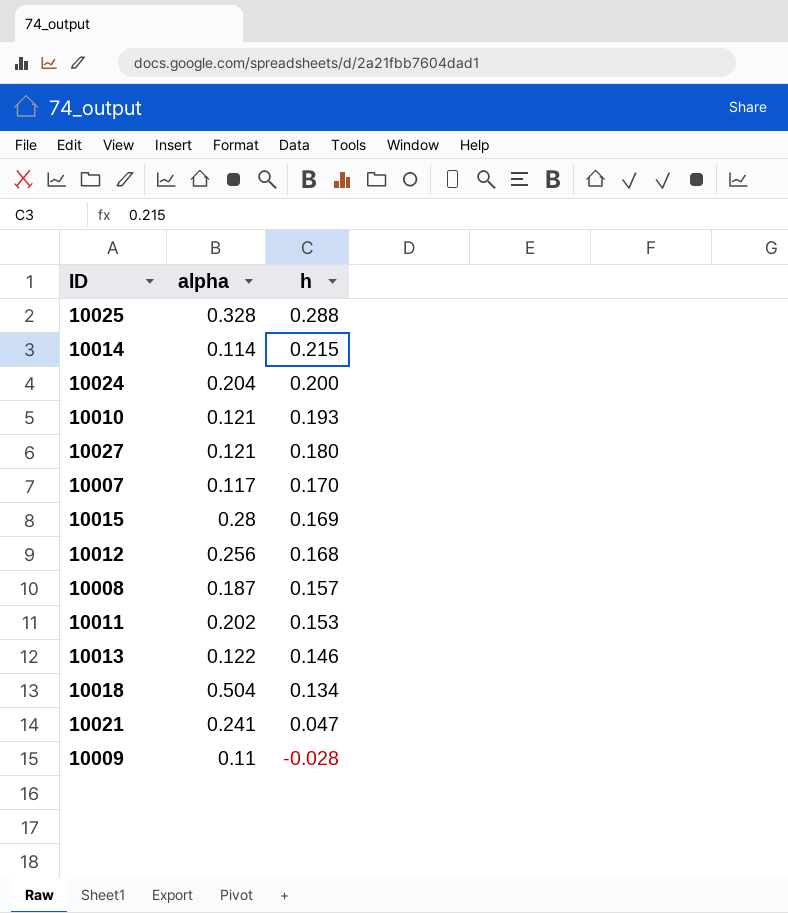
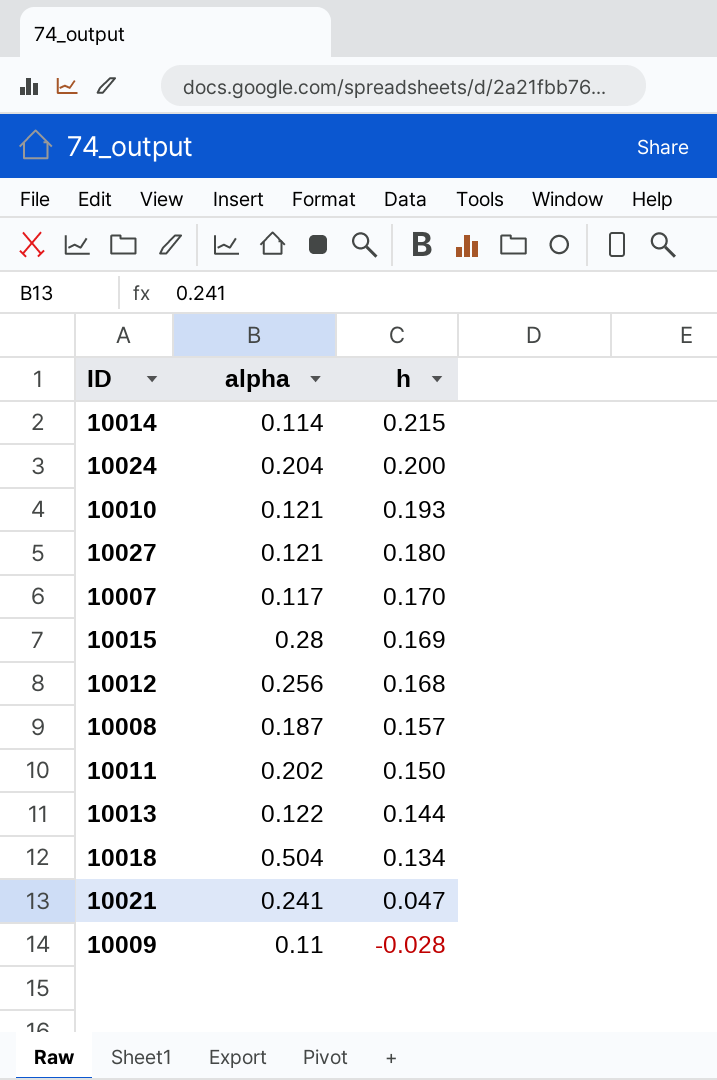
row 10025: 0.328 | 0.288 -> none
10011 | h: 0.153 -> 0.150
10013 | h: 0.146 -> 0.144

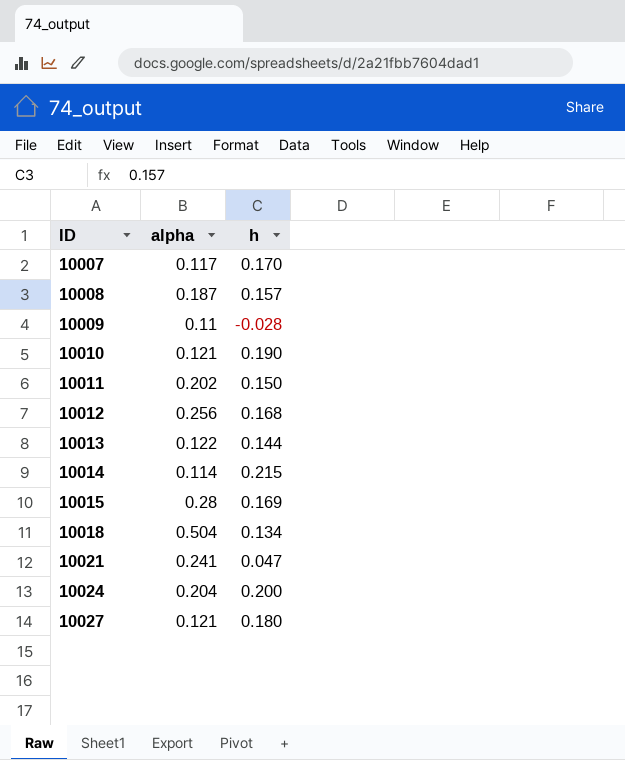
row order: h descending -> ID ascending
10010 | h: 0.193 -> 0.190

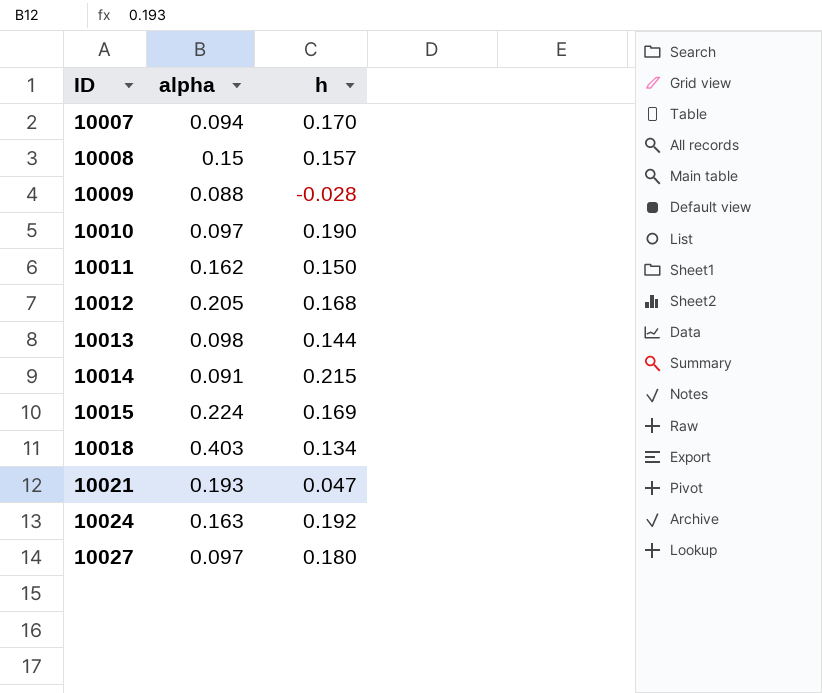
10007 | alpha: 0.117 -> 0.094
10008 | alpha: 0.187 -> 0.15
10009 | alpha: 0.11 -> 0.088
10010 | alpha: 0.121 -> 0.097
10011 | alpha: 0.202 -> 0.162
10012 | alpha: 0.256 -> 0.205
10013 | alpha: 0.122 -> 0.098
10014 | alpha: 0.114 -> 0.091
10015 | alpha: 0.28 -> 0.224
10018 | alpha: 0.504 -> 0.403
10021 | alpha: 0.241 -> 0.193
10024 | alpha: 0.204 -> 0.163
10024 | h: 0.200 -> 0.192
10027 | alpha: 0.121 -> 0.097

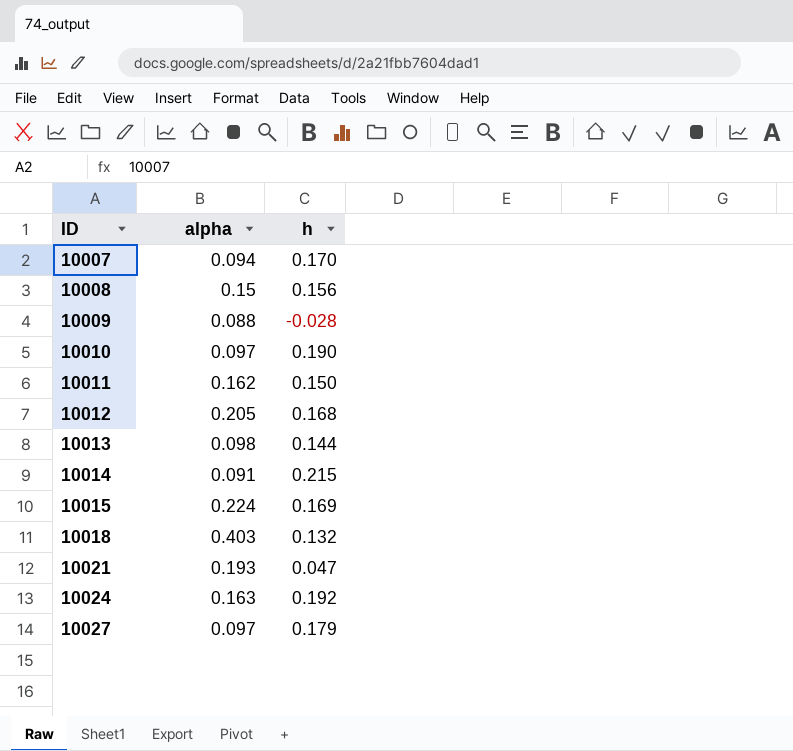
10008 | h: 0.157 -> 0.156
10018 | h: 0.134 -> 0.132
10027 | h: 0.180 -> 0.179

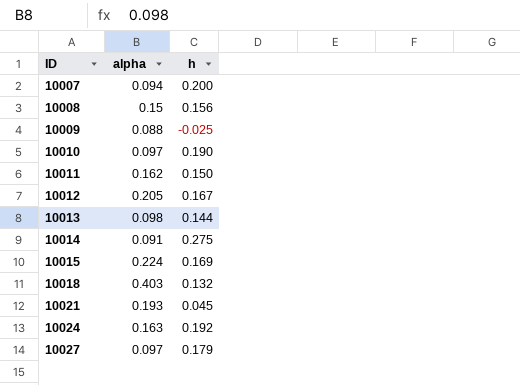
10007 | h: 0.170 -> 0.200
10009 | h: -0.028 -> -0.025
10012 | h: 0.168 -> 0.167
10014 | h: 0.215 -> 0.275
10021 | h: 0.047 -> 0.045

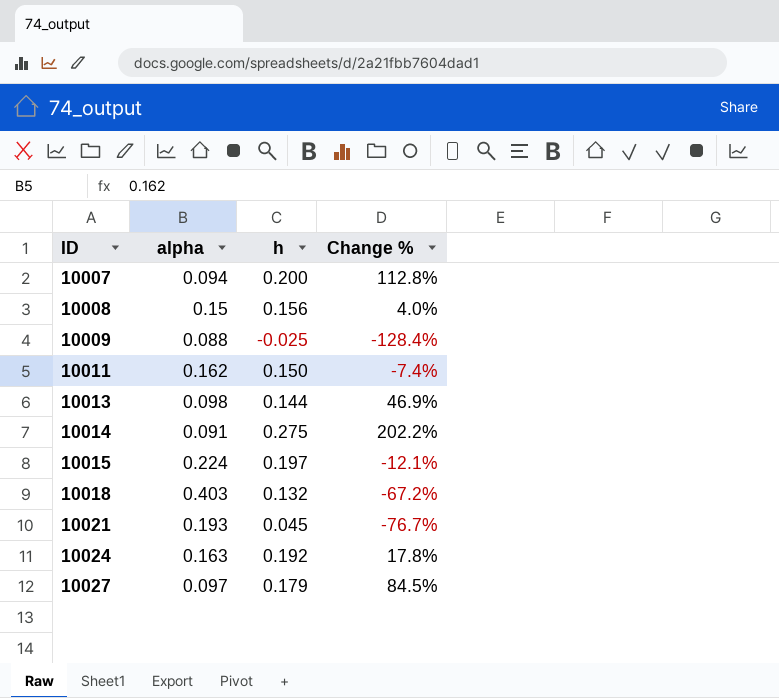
column Change % | formula: none -> ([h] - [alpha]) / [alpha]
row 10010: 0.097 | 0.190 -> none
row 10012: 0.205 | 0.167 -> none
10015 | h: 0.169 -> 0.197

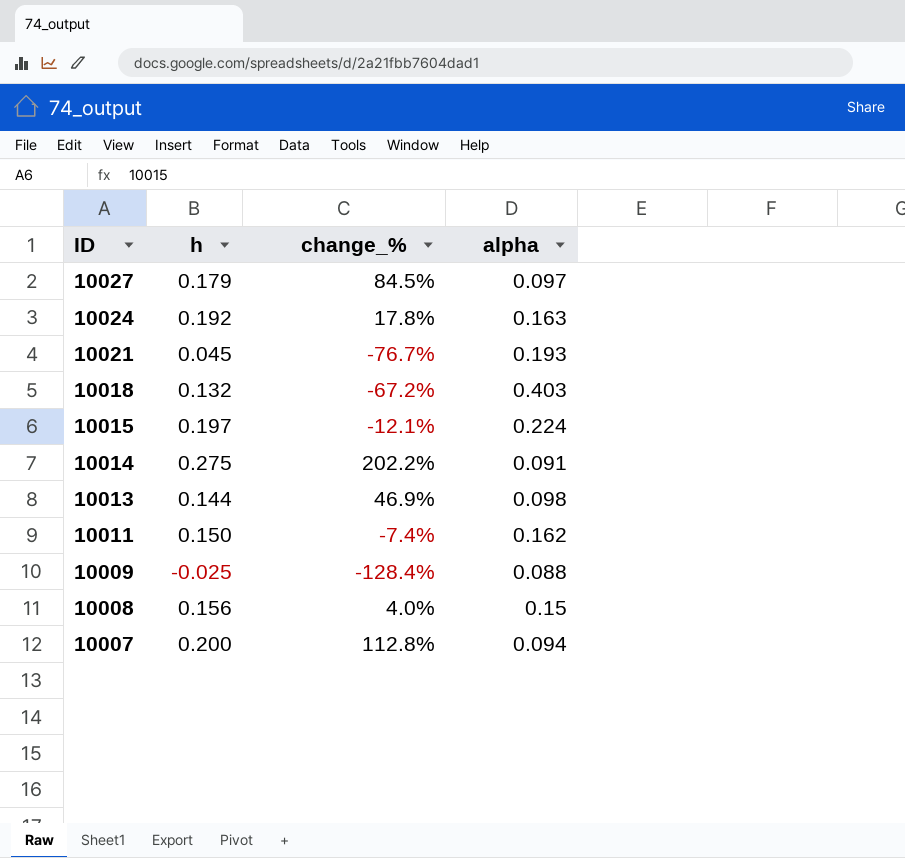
row order: ID ascending -> ID descending
column name: Change % -> change_%
column alpha | position: 2 -> 4

